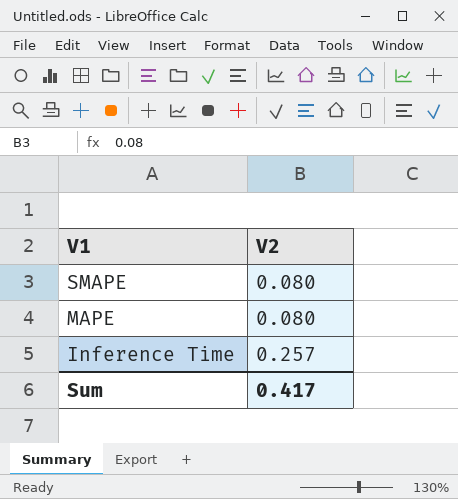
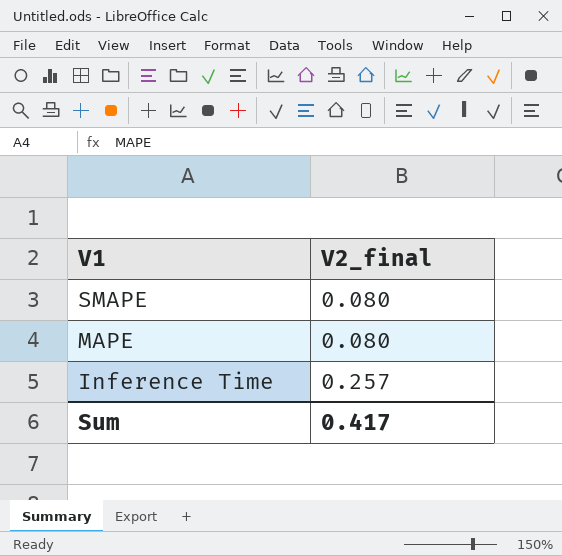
column name: V2 -> V2_final

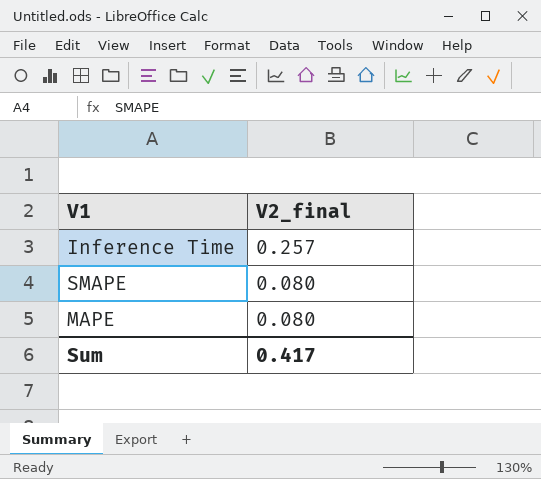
row order: V1 descending -> V2_final descending

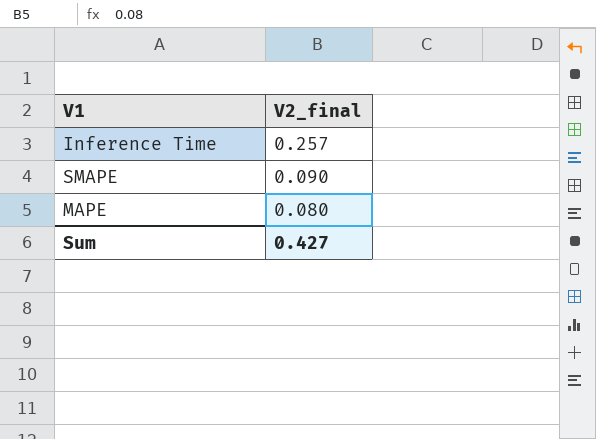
SMAPE | V2_final: 0.080 -> 0.090
Sum | V2_final: 0.417 -> 0.427

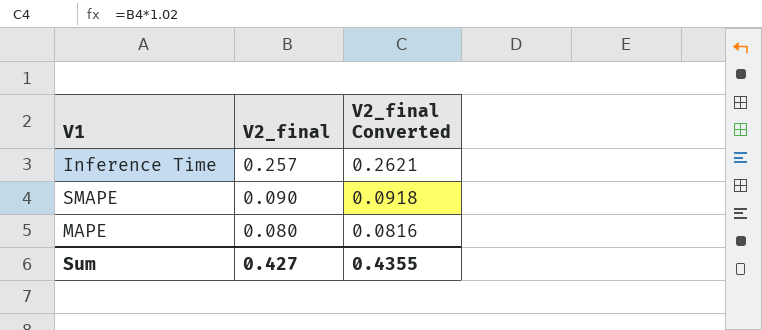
column V2_final Converted | formula: none -> [V2_final] * 1.02

